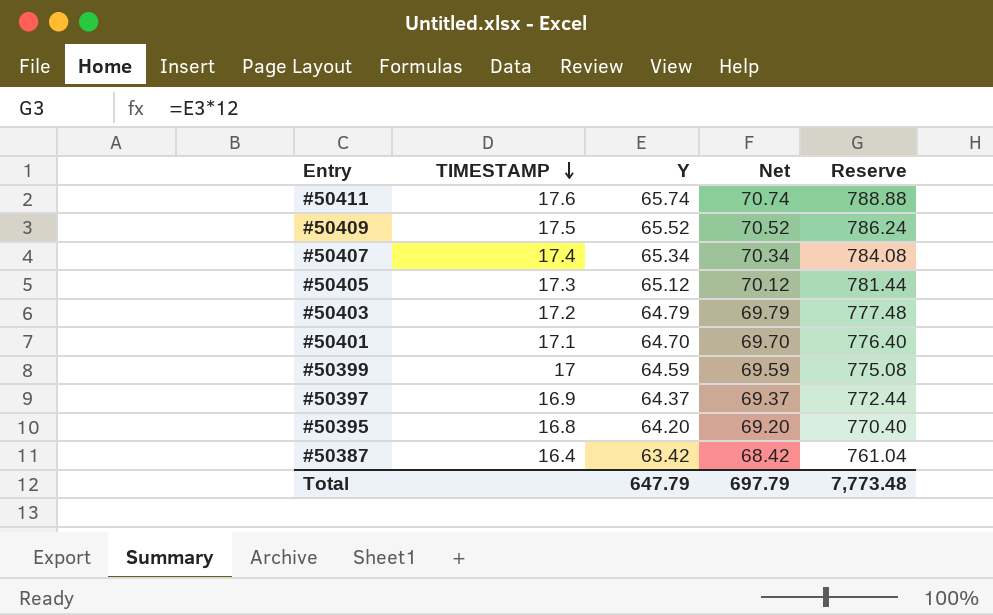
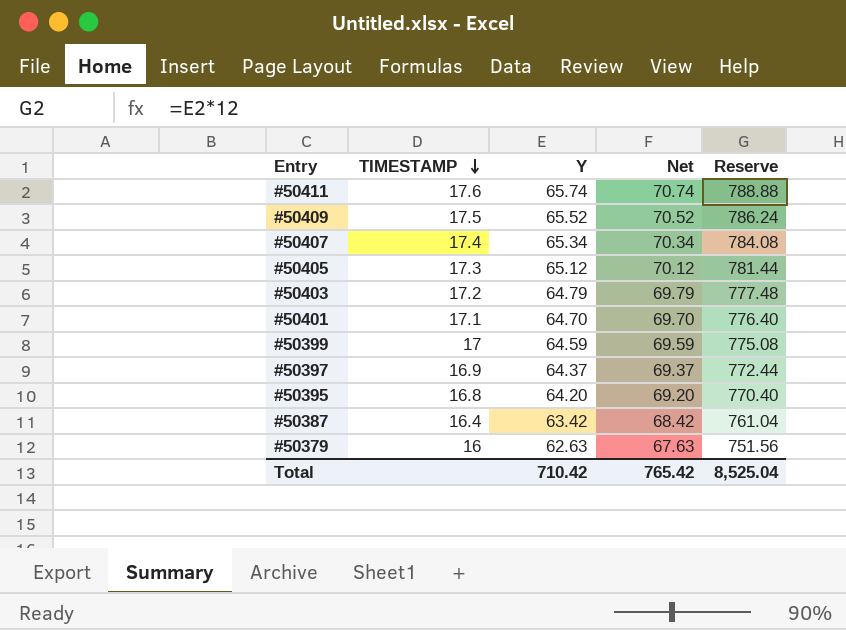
row #50379: none -> 16 | 62.63 | 67.63 | 751.56
Total | Y: 647.79 -> 710.42
Total | Net: 697.79 -> 765.42
Total | Reserve: 7,773.48 -> 8,525.04

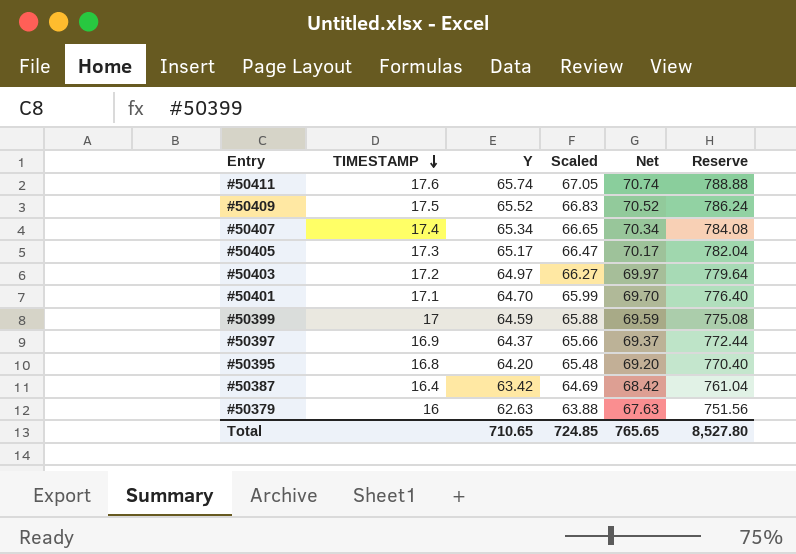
column Scaled | formula: none -> [Y] * 1.02
#50405 | Y: 65.12 -> 65.17
#50405 | Net: 70.12 -> 70.17
#50405 | Reserve: 781.44 -> 782.04
#50403 | Y: 64.79 -> 64.97
#50403 | Net: 69.79 -> 69.97
#50403 | Reserve: 777.48 -> 779.64
Total | Y: 710.42 -> 710.65
Total | Net: 765.42 -> 765.65
Total | Reserve: 8,525.04 -> 8,527.80

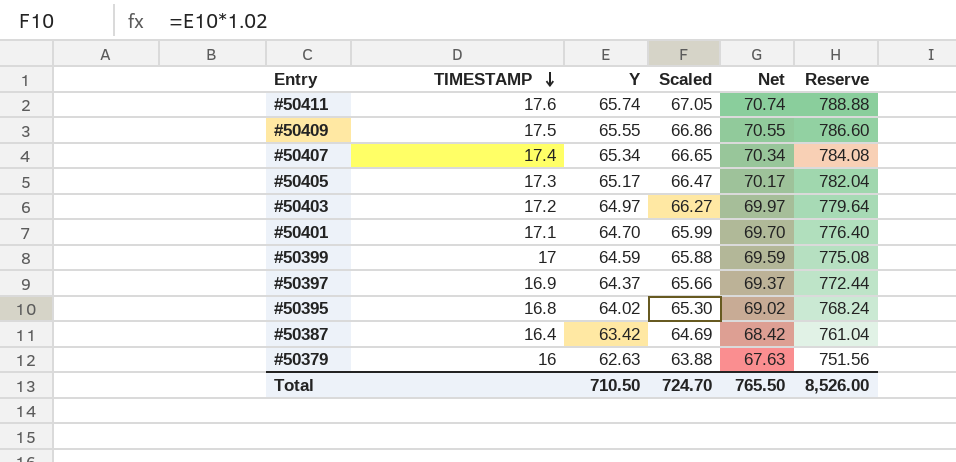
#50409 | Y: 65.52 -> 65.55
#50409 | Scaled: 66.83 -> 66.86
#50409 | Net: 70.52 -> 70.55
#50409 | Reserve: 786.24 -> 786.60
#50395 | Y: 64.20 -> 64.02
#50395 | Scaled: 65.48 -> 65.30
#50395 | Net: 69.20 -> 69.02
#50395 | Reserve: 770.40 -> 768.24
Total | Y: 710.65 -> 710.50
Total | Scaled: 724.85 -> 724.70
Total | Net: 765.65 -> 765.50
Total | Reserve: 8,527.80 -> 8,526.00

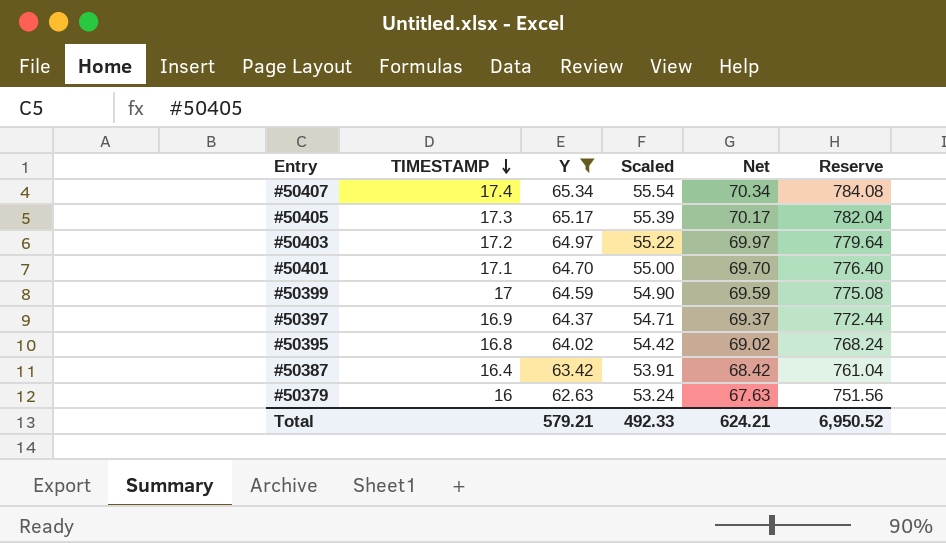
filter: none -> Y <= 65.34
column Scaled | formula: [Y] * 1.02 -> [Y] * 0.85
Total | Y: 710.50 -> 579.21
Total | Scaled: 724.70 -> 492.33
Total | Net: 765.50 -> 624.21
Total | Reserve: 8,526.00 -> 6,950.52

